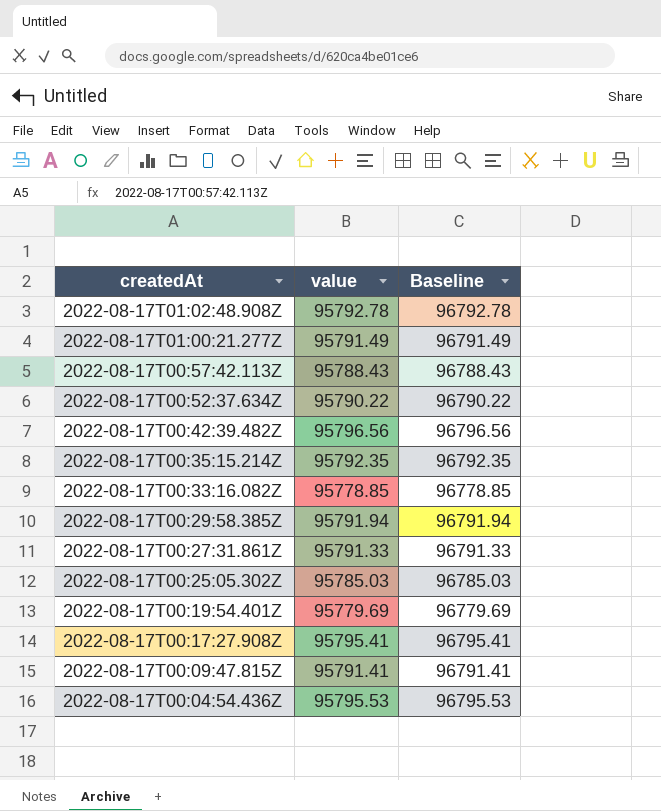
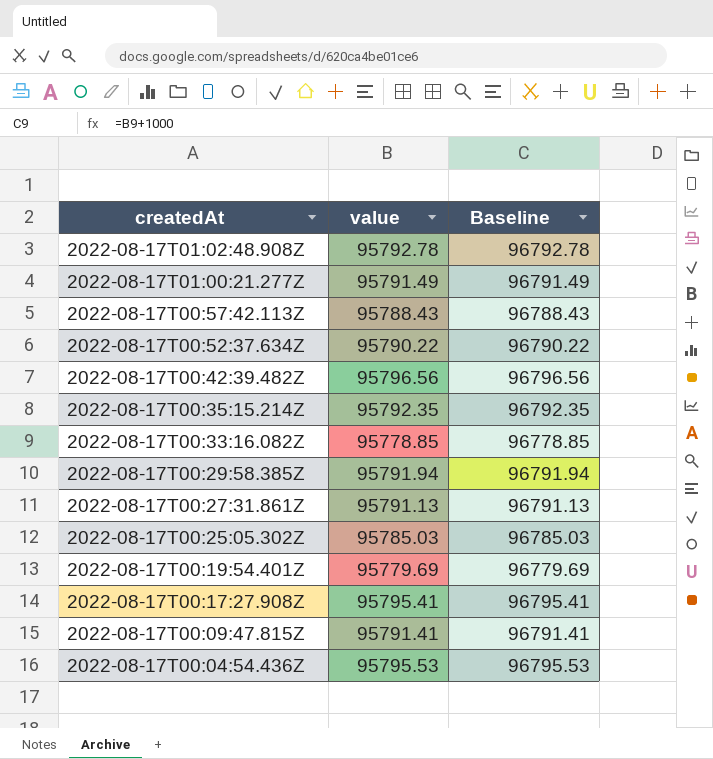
2022-08-17T00:27:31.861Z | value: 95791.33 -> 95791.13
2022-08-17T00:27:31.861Z | Baseline: 96791.33 -> 96791.13

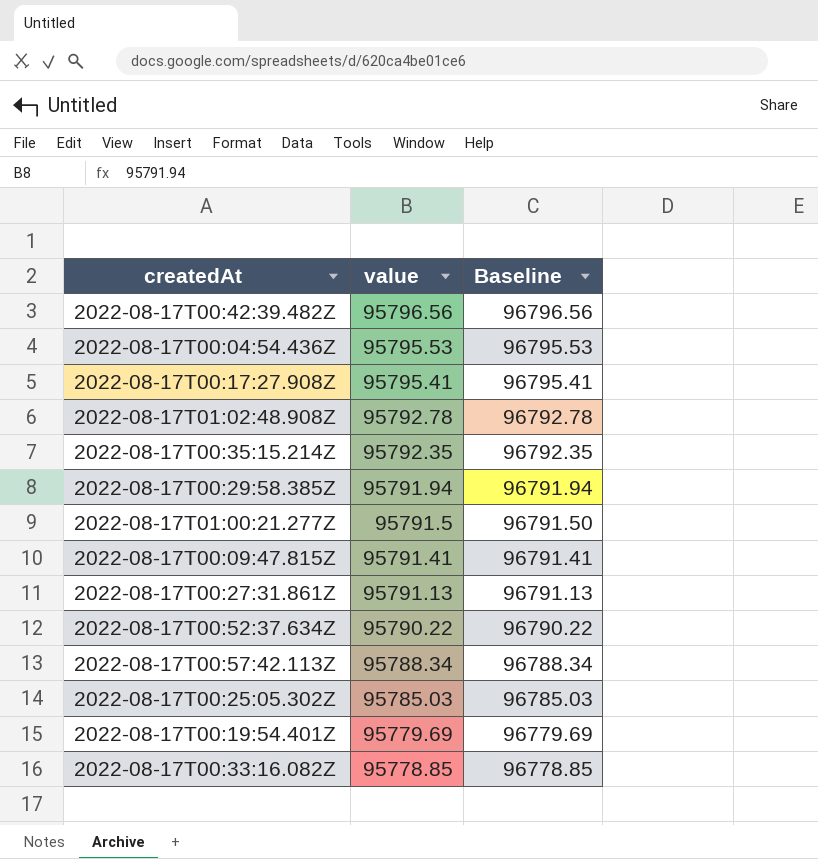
row order: createdAt descending -> value descending
2022-08-17T01:00:21.277Z | value: 95791.49 -> 95791.5
2022-08-17T01:00:21.277Z | Baseline: 96791.49 -> 96791.50
2022-08-17T00:57:42.113Z | value: 95788.43 -> 95788.34
2022-08-17T00:57:42.113Z | Baseline: 96788.43 -> 96788.34

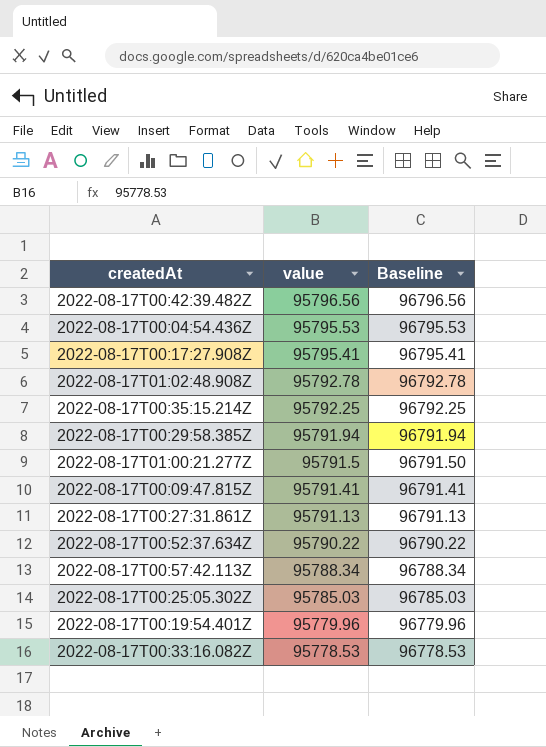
2022-08-17T00:35:15.214Z | value: 95792.35 -> 95792.25
2022-08-17T00:35:15.214Z | Baseline: 96792.35 -> 96792.25
2022-08-17T00:19:54.401Z | value: 95779.69 -> 95779.96
2022-08-17T00:19:54.401Z | Baseline: 96779.69 -> 96779.96
2022-08-17T00:33:16.082Z | value: 95778.85 -> 95778.53
2022-08-17T00:33:16.082Z | Baseline: 96778.85 -> 96778.53

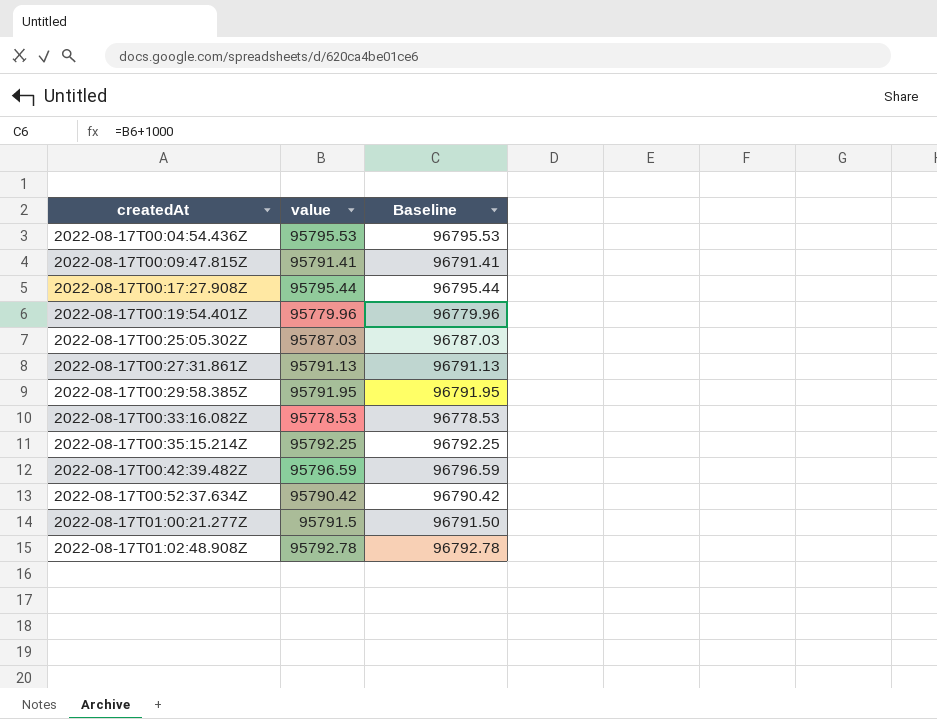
row order: value descending -> createdAt ascending
row 2022-08-17T00:57:42.113Z: 95788.34 | 96788.34 -> none
2022-08-17T00:17:27.908Z | value: 95795.41 -> 95795.44
2022-08-17T00:17:27.908Z | Baseline: 96795.41 -> 96795.44
2022-08-17T00:25:05.302Z | value: 95785.03 -> 95787.03
2022-08-17T00:25:05.302Z | Baseline: 96785.03 -> 96787.03
2022-08-17T00:29:58.385Z | value: 95791.94 -> 95791.95
2022-08-17T00:29:58.385Z | Baseline: 96791.94 -> 96791.95
2022-08-17T00:42:39.482Z | value: 95796.56 -> 95796.59
2022-08-17T00:42:39.482Z | Baseline: 96796.56 -> 96796.59
2022-08-17T00:52:37.634Z | value: 95790.22 -> 95790.42
2022-08-17T00:52:37.634Z | Baseline: 96790.22 -> 96790.42

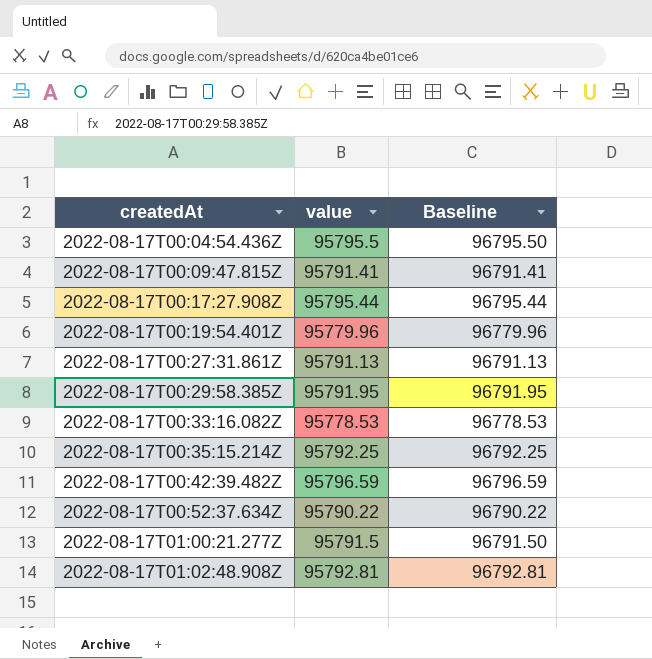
row 2022-08-17T00:25:05.302Z: 95787.03 | 96787.03 -> none
2022-08-17T00:04:54.436Z | value: 95795.53 -> 95795.5
2022-08-17T00:04:54.436Z | Baseline: 96795.53 -> 96795.50
2022-08-17T00:52:37.634Z | value: 95790.42 -> 95790.22
2022-08-17T00:52:37.634Z | Baseline: 96790.42 -> 96790.22
2022-08-17T01:02:48.908Z | value: 95792.78 -> 95792.81
2022-08-17T01:02:48.908Z | Baseline: 96792.78 -> 96792.81

